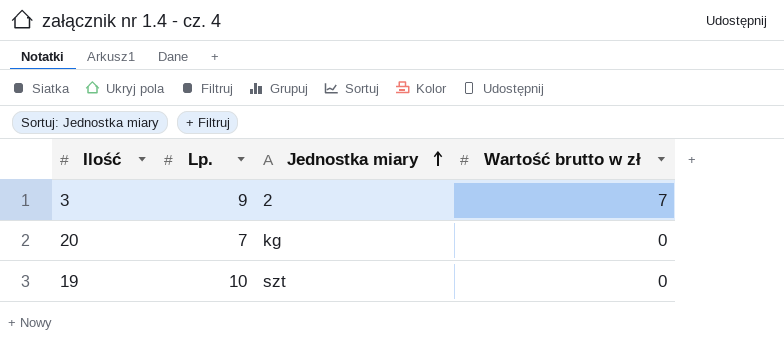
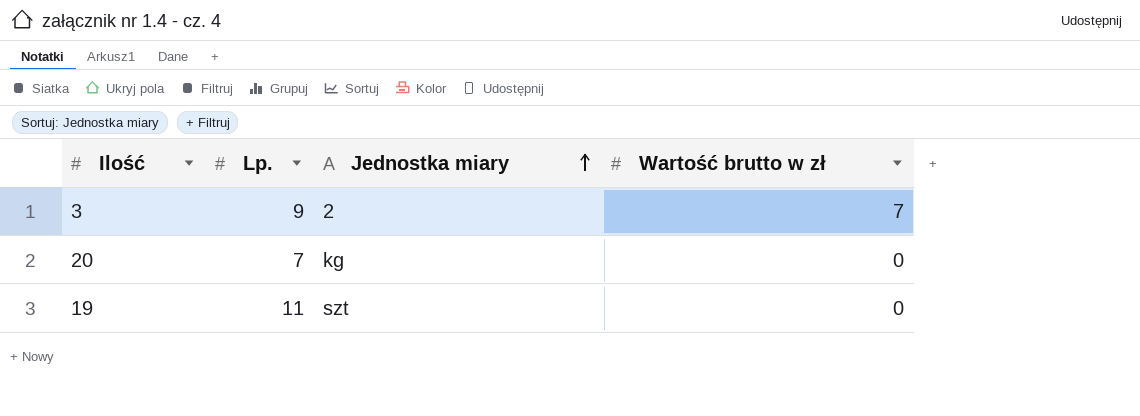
19 | Lp.: 10 -> 11

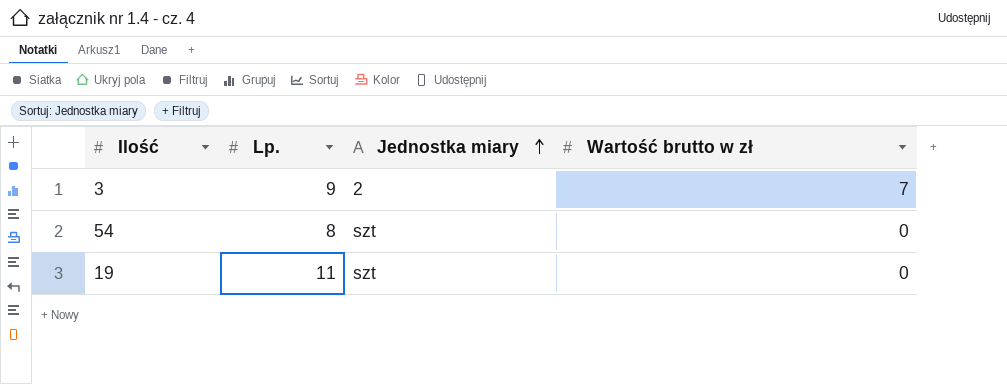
row 20: 7 | kg | 0 -> none
row 54: none -> 8 | szt | 0

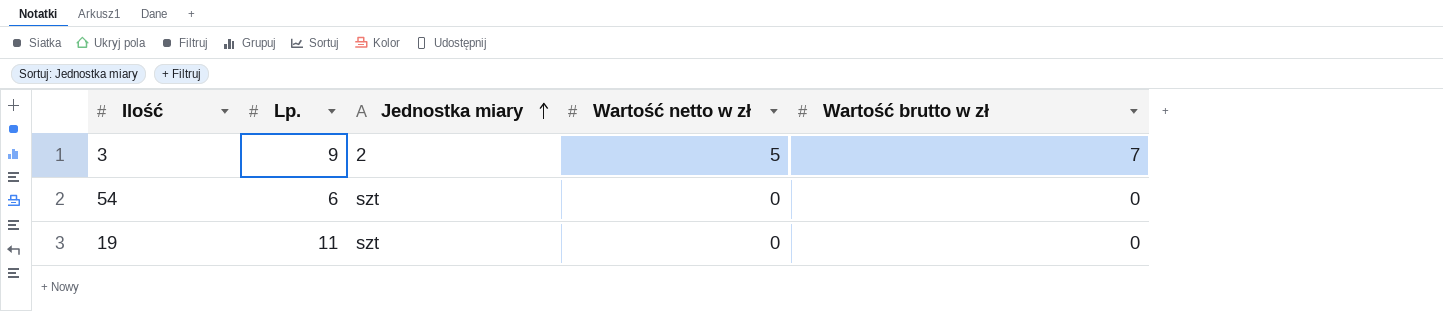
column Wartość netto w zł | position: none -> 4
54 | Lp.: 8 -> 6

